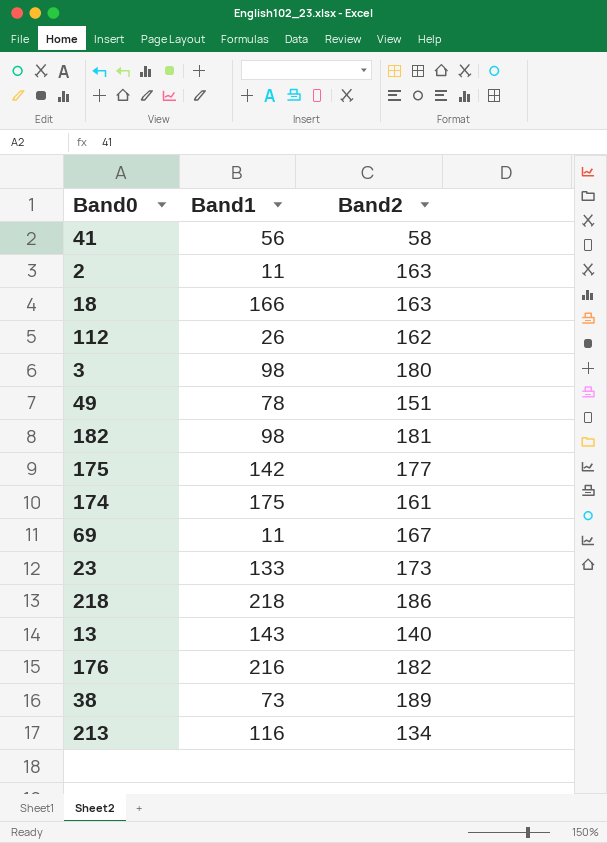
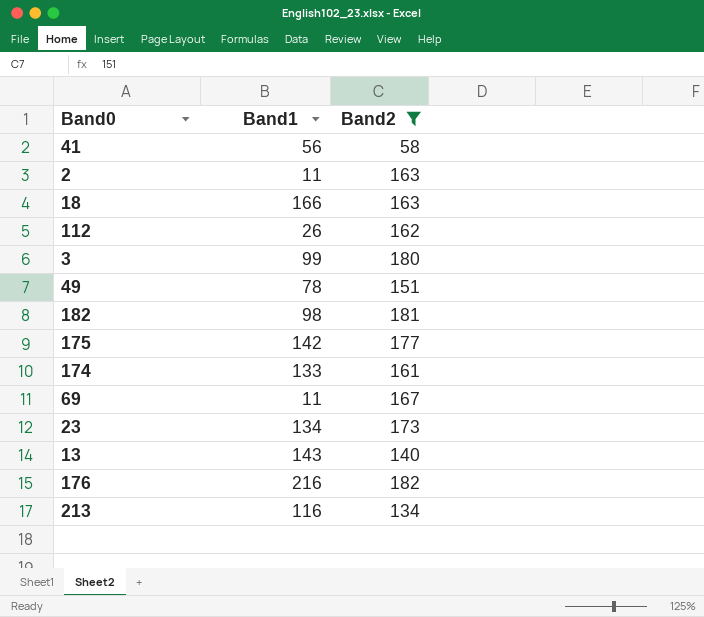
filter: none -> Band2 <= 182
3 | Band1: 98 -> 99
174 | Band1: 175 -> 133
23 | Band1: 133 -> 134

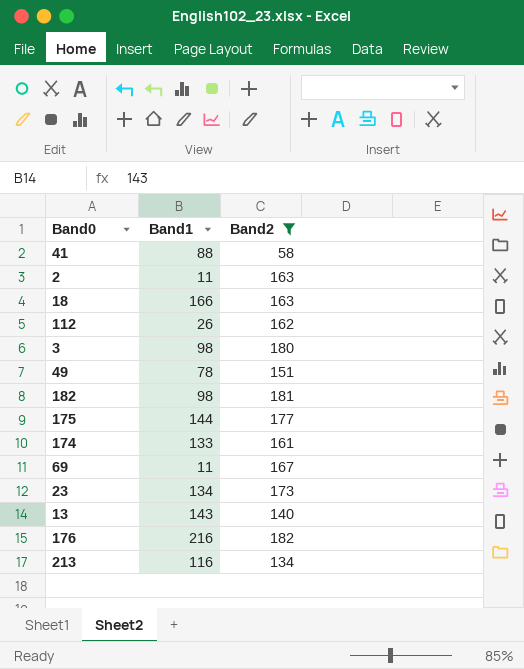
41 | Band1: 56 -> 88
3 | Band1: 99 -> 98
175 | Band1: 142 -> 144

